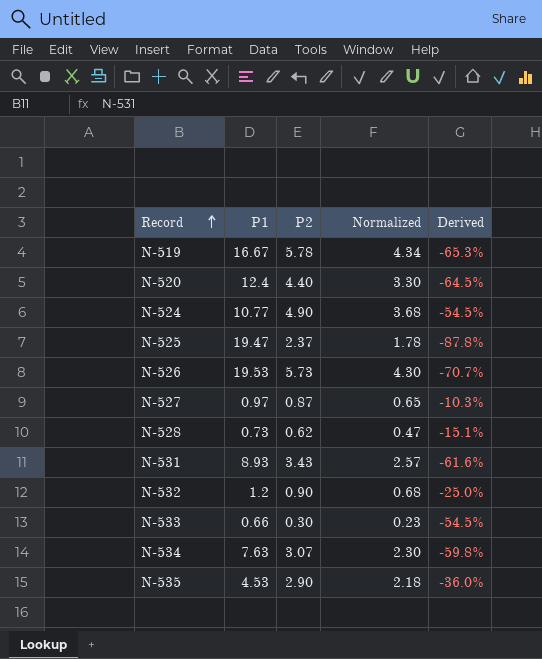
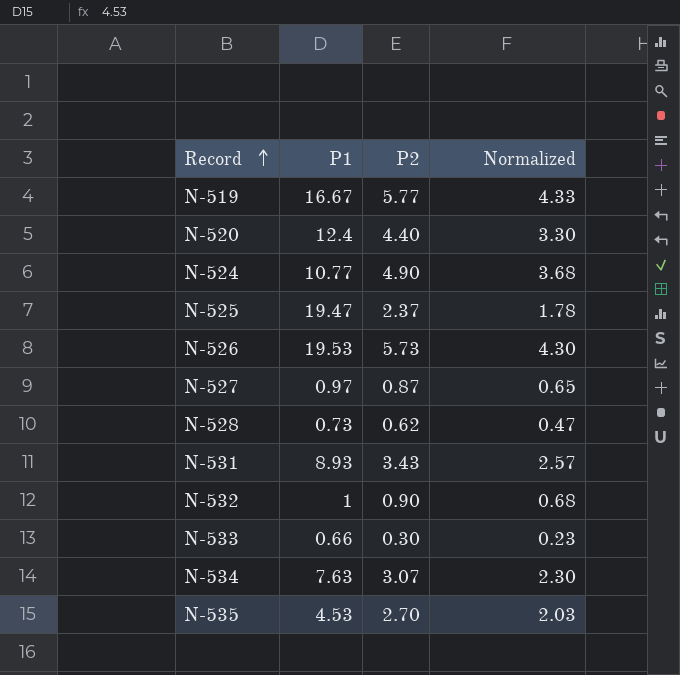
column Derived | formula: ([P2] - [P1]) / [P1] -> none
N-519 | P2: 5.78 -> 5.77
N-519 | Normalized: 4.34 -> 4.33
N-532 | P1: 1.2 -> 1
N-535 | P2: 2.90 -> 2.70
N-535 | Normalized: 2.18 -> 2.03

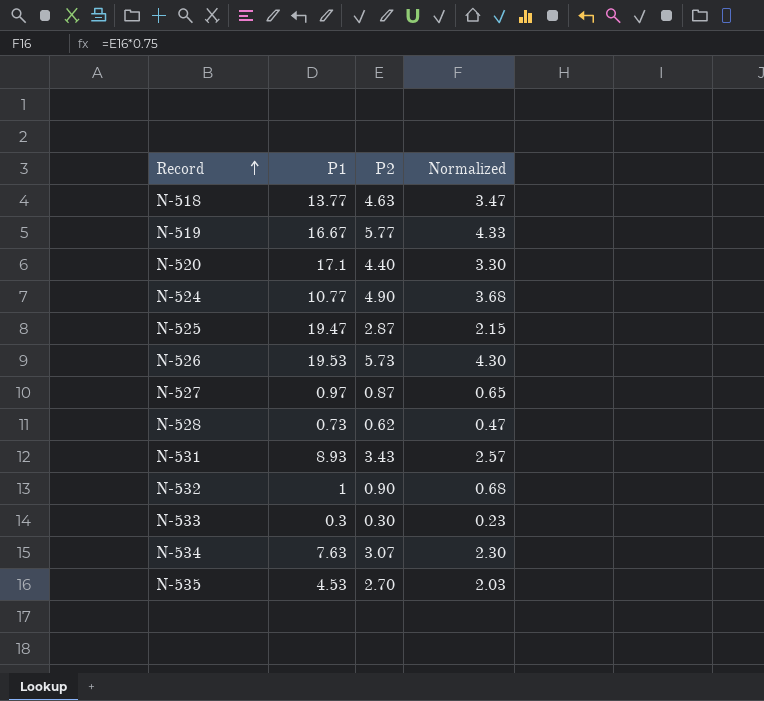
row N-518: none -> 13.77 | 4.63 | 3.47
N-520 | P1: 12.4 -> 17.1
N-525 | P2: 2.37 -> 2.87
N-525 | Normalized: 1.78 -> 2.15
N-533 | P1: 0.66 -> 0.3

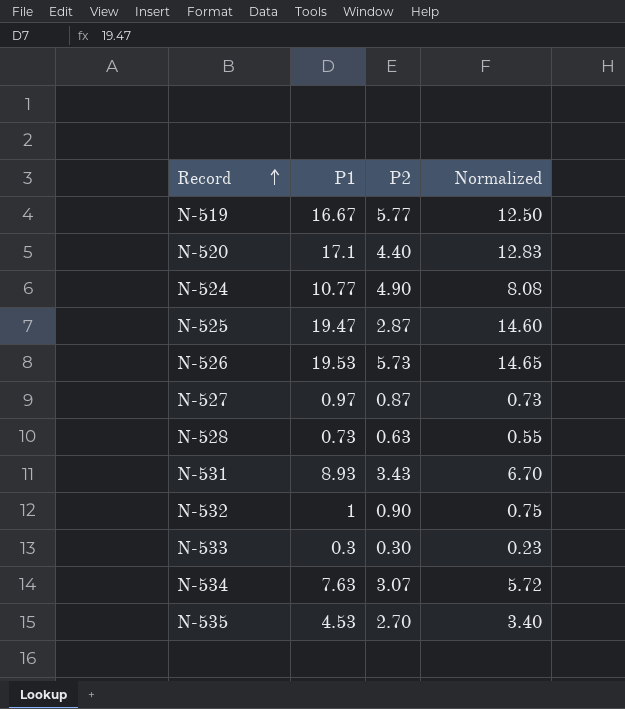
column Normalized | formula: [P2] * 0.75 -> [P1] * 0.75
row N-518: 13.77 | 4.63 | 3.47 -> none
N-528 | P2: 0.62 -> 0.63

